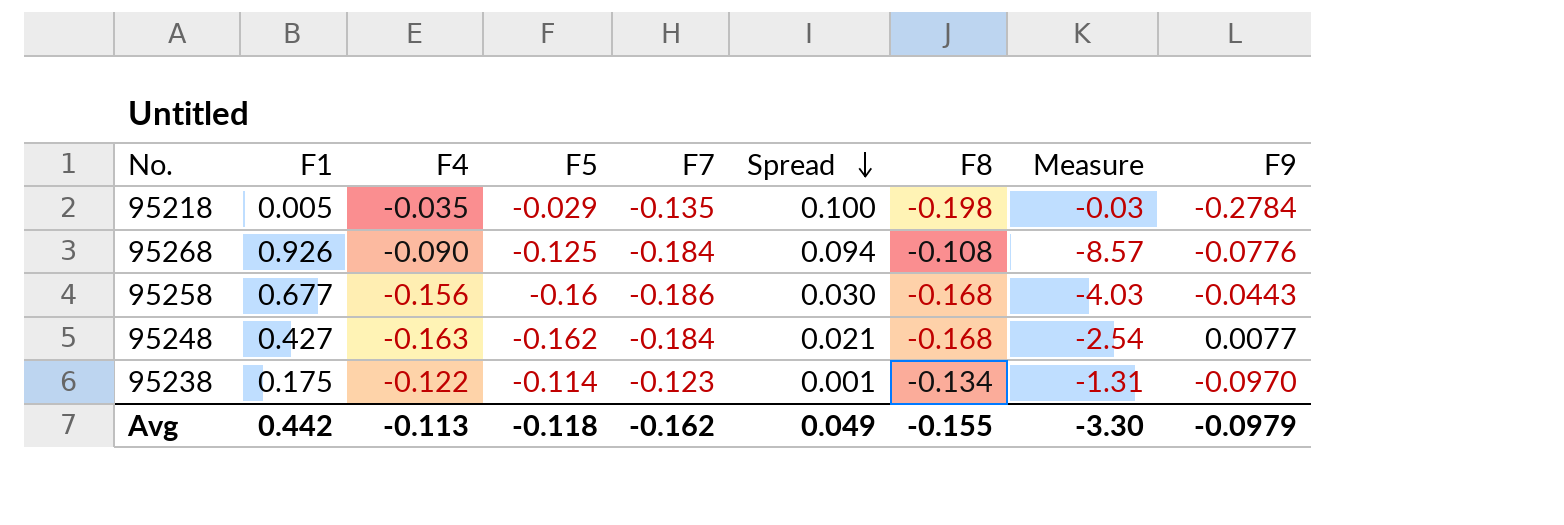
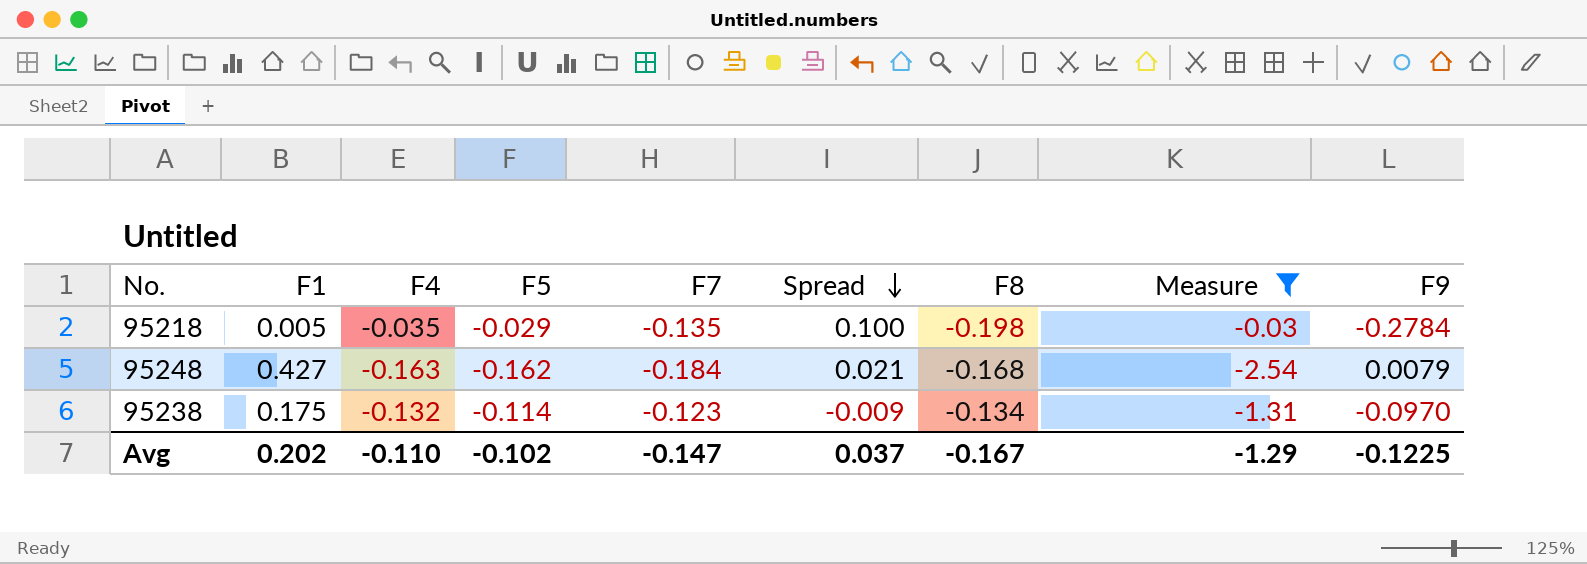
filter: none -> Measure >= -2.54
95248 | F9: 0.0077 -> 0.0079
95238 | F4: -0.122 -> -0.132
95238 | Spread: 0.001 -> -0.009
Avg | F1: 0.442 -> 0.202
Avg | F4: -0.113 -> -0.110
Avg | F5: -0.118 -> -0.102
Avg | F7: -0.162 -> -0.147
Avg | Spread: 0.049 -> 0.037
Avg | F8: -0.155 -> -0.167
Avg | Measure: -3.30 -> -1.29
Avg | F9: -0.0979 -> -0.1225

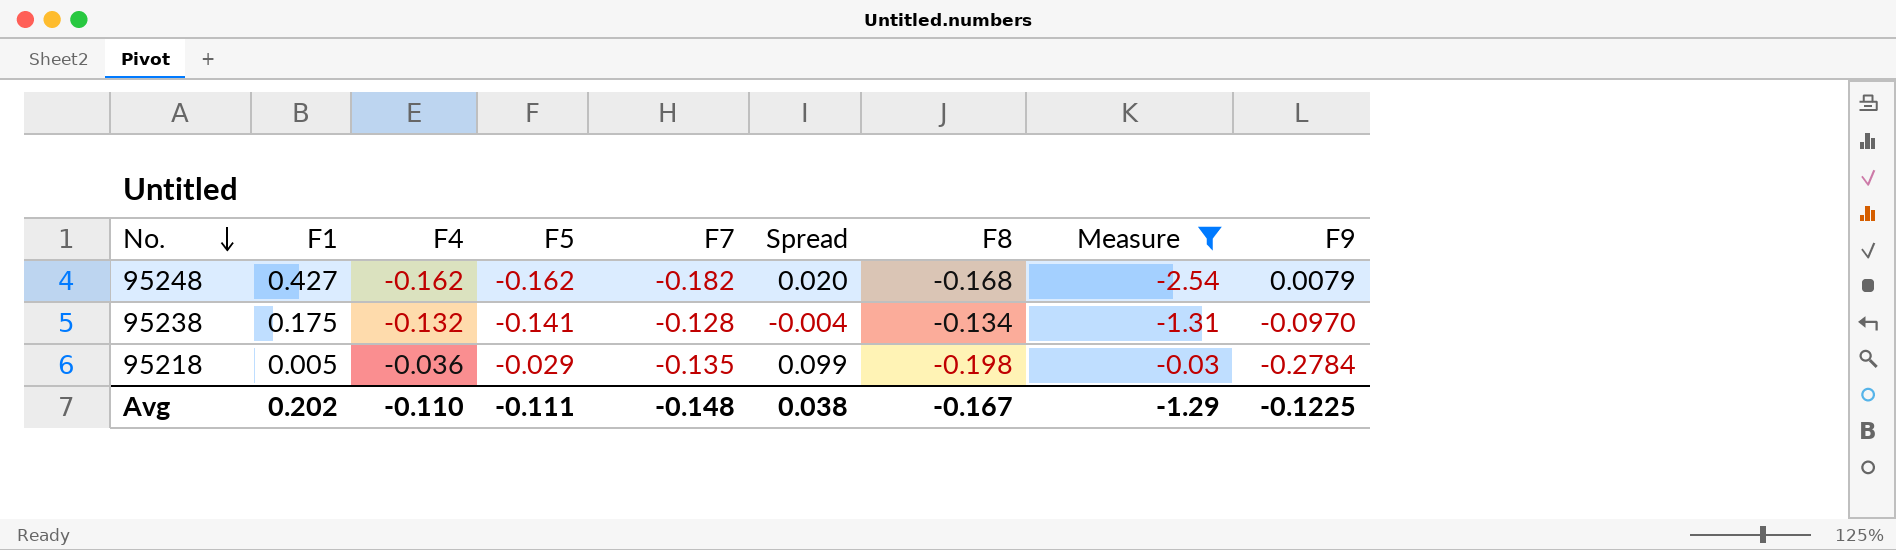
row order: Spread descending -> No. descending
95248 | F4: -0.163 -> -0.162
95248 | F7: -0.184 -> -0.182
95248 | Spread: 0.021 -> 0.020
95238 | F5: -0.114 -> -0.141
95238 | F7: -0.123 -> -0.128
95238 | Spread: -0.009 -> -0.004
95218 | F4: -0.035 -> -0.036
95218 | Spread: 0.100 -> 0.099
Avg | F5: -0.102 -> -0.111
Avg | F7: -0.147 -> -0.148
Avg | Spread: 0.037 -> 0.038

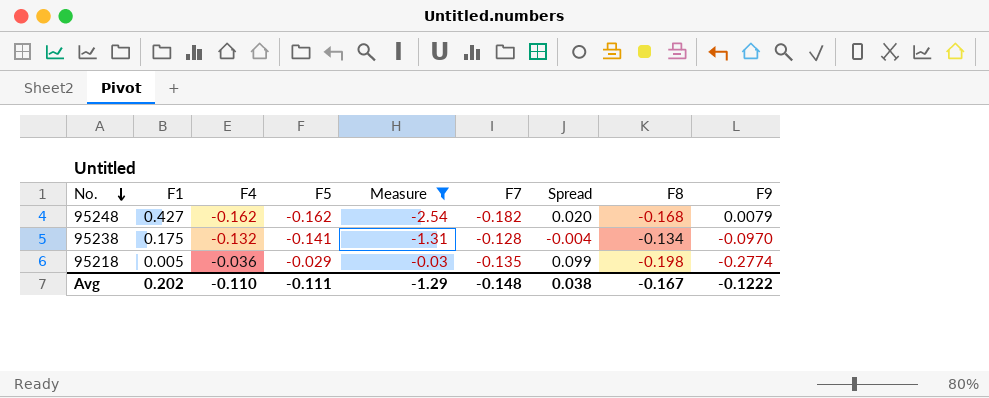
column Measure | position: 8 -> 5
95218 | F9: -0.2784 -> -0.2774
Avg | F9: -0.1225 -> -0.1222

